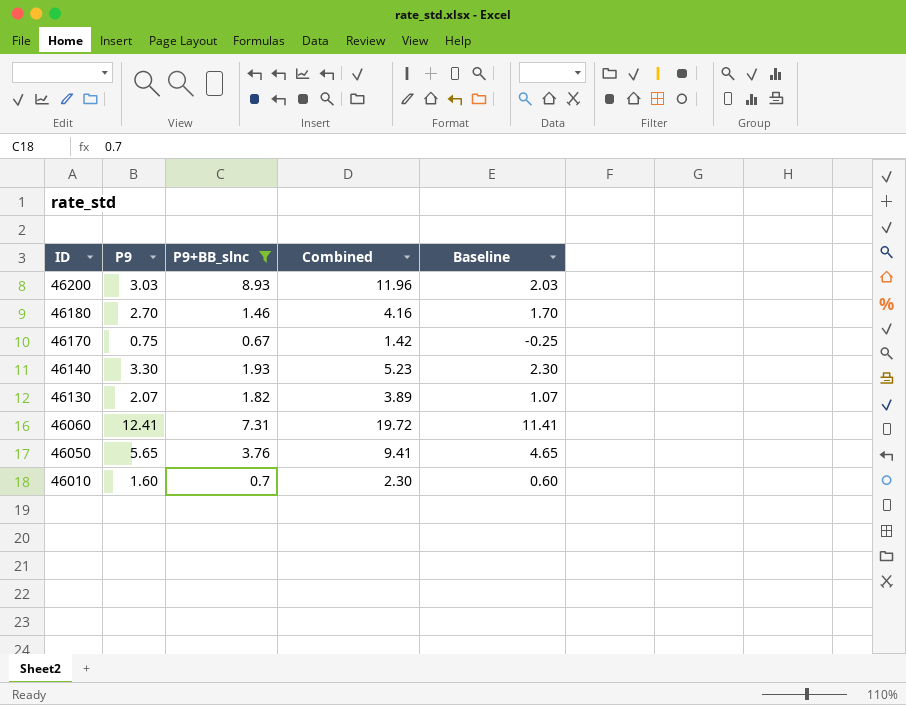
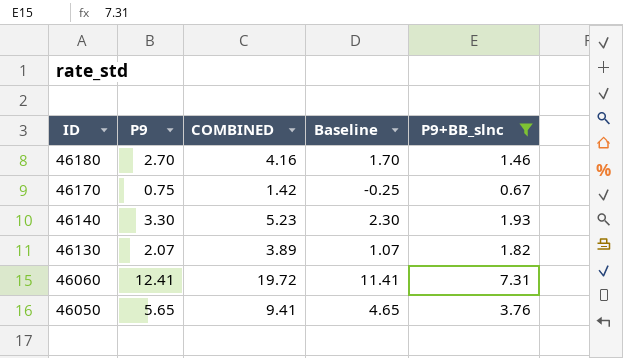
column name: Combined -> COMBINED
column P9+BB_slnc | position: 3 -> 5
row 46200: 3.03 | 8.93 | 11.96 | 2.03 -> none
row 46010: 1.60 | 0.7 | 2.30 | 0.60 -> none

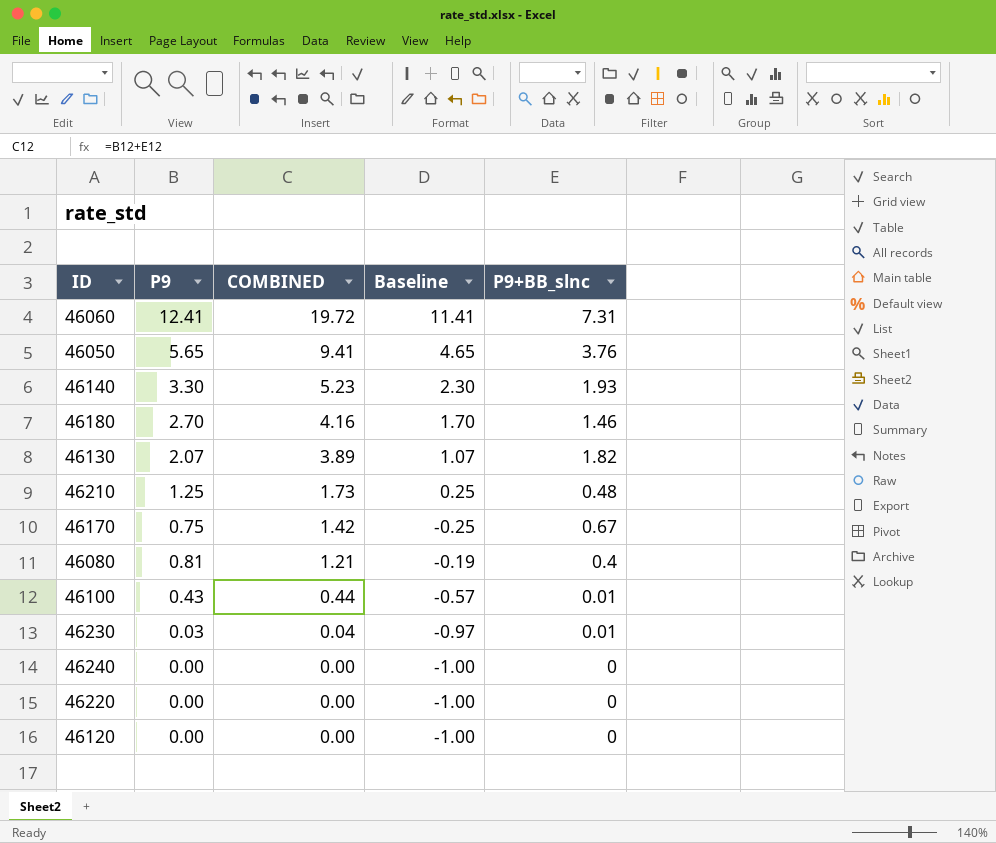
filter: P9+BB_slnc >= 0.67 -> none
row order: ID descending -> COMBINED descending

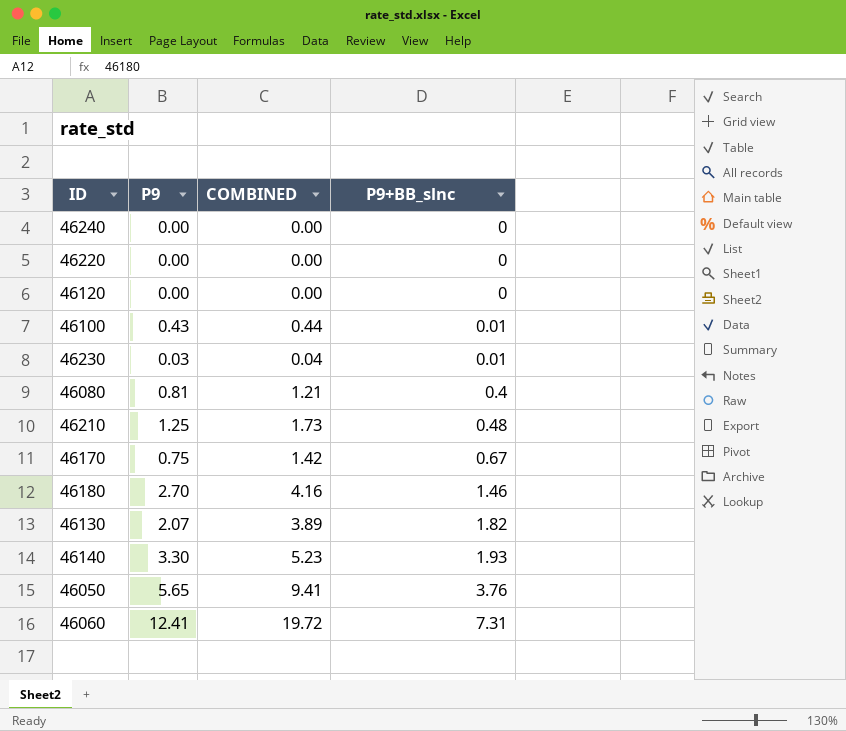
row order: COMBINED descending -> P9+BB_slnc ascending
column Baseline | formula: [P9] - 1 -> none

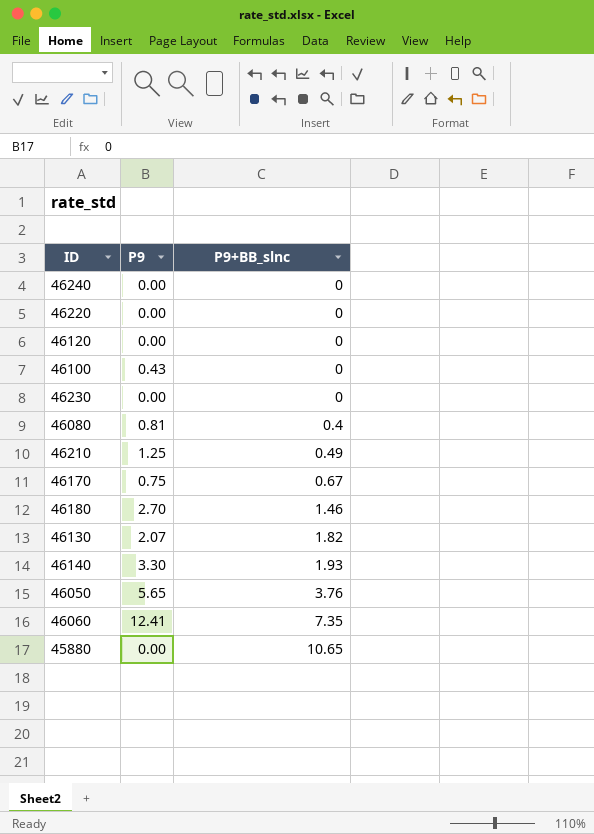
column COMBINED | formula: [P9] + [P9+BB_slnc] -> none
46100 | P9+BB_slnc: 0.01 -> 0
46230 | P9: 0.03 -> 0.00
46230 | P9+BB_slnc: 0.01 -> 0
46210 | P9+BB_slnc: 0.48 -> 0.49
46060 | P9+BB_slnc: 7.31 -> 7.35
row 45880: none -> 0.00 | 10.65

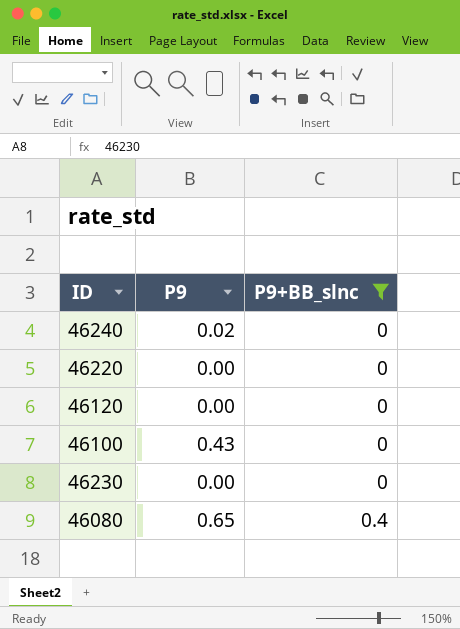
filter: none -> P9+BB_slnc <= 0.4
46240 | P9: 0.00 -> 0.02
46080 | P9: 0.81 -> 0.65

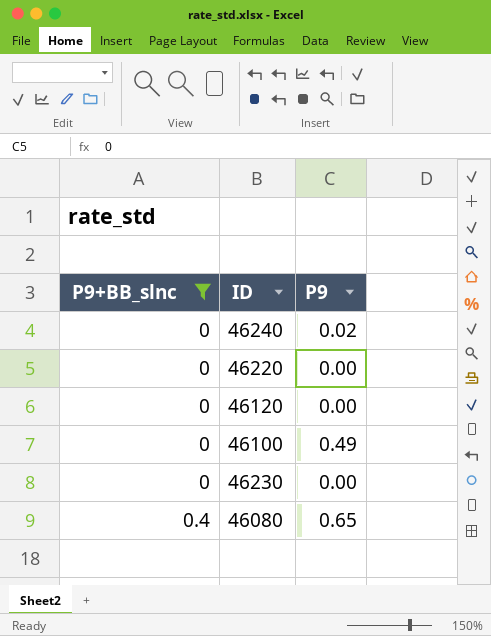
column P9+BB_slnc | position: 3 -> 1
46100 | P9: 0.43 -> 0.49

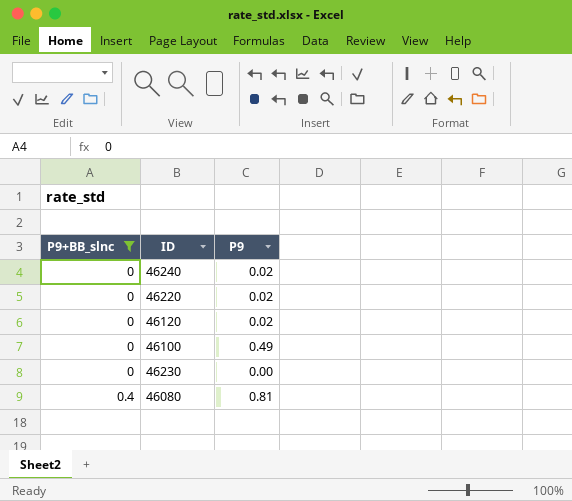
46220 | P9: 0.00 -> 0.02
46120 | P9: 0.00 -> 0.02
46080 | P9: 0.65 -> 0.81

